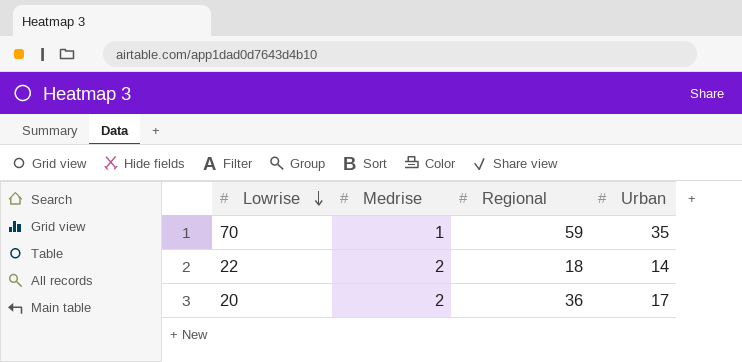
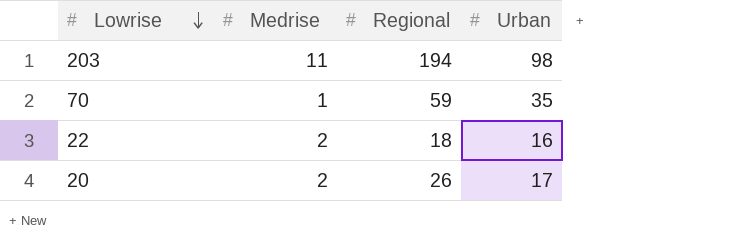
row 203: none -> 11 | 194 | 98
22 | Urban: 14 -> 16
20 | Regional: 36 -> 26

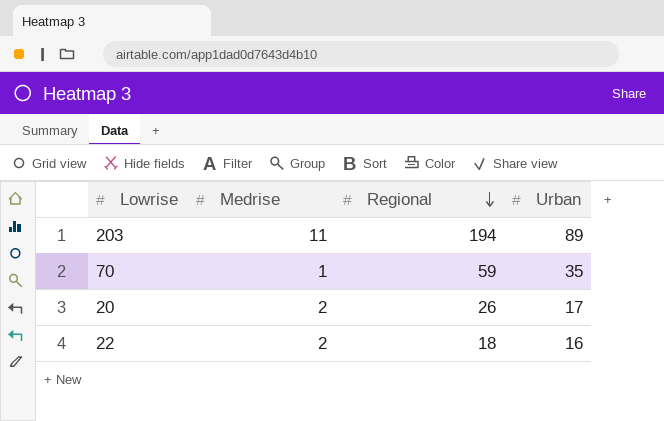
row order: Lowrise descending -> Regional descending
203 | Urban: 98 -> 89

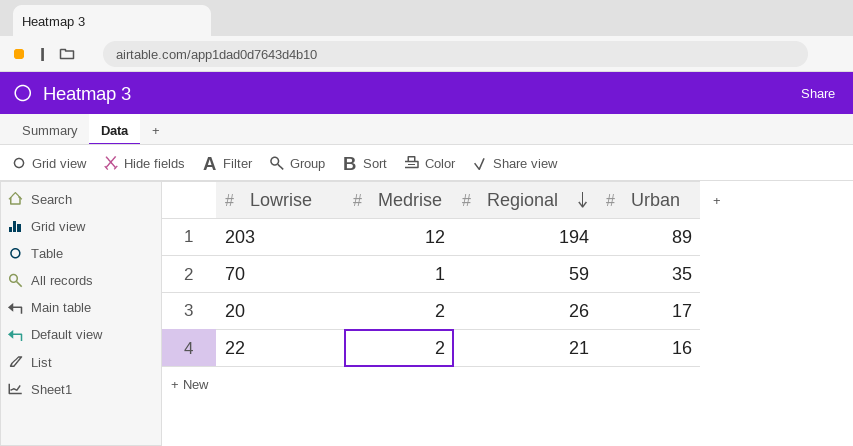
203 | Medrise: 11 -> 12
22 | Regional: 18 -> 21

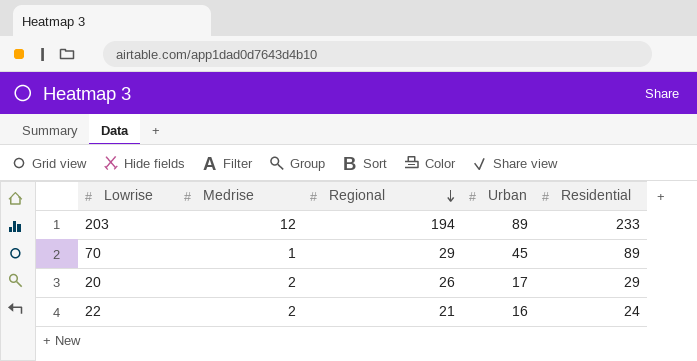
column Residential | position: none -> 5
70 | Regional: 59 -> 29
70 | Urban: 35 -> 45

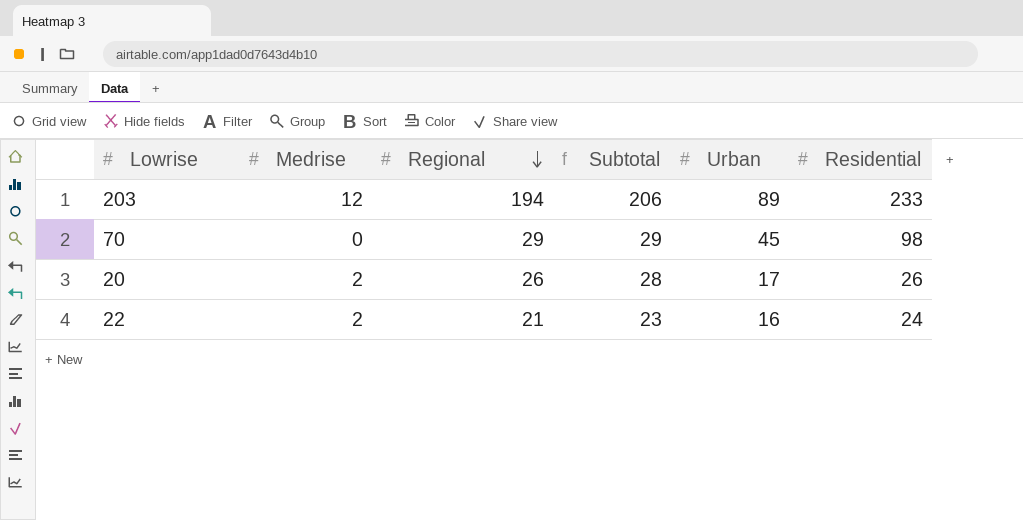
column Subtotal | formula: none -> [Medrise] + [Regional]
70 | Medrise: 1 -> 0
70 | Residential: 89 -> 98
20 | Residential: 29 -> 26

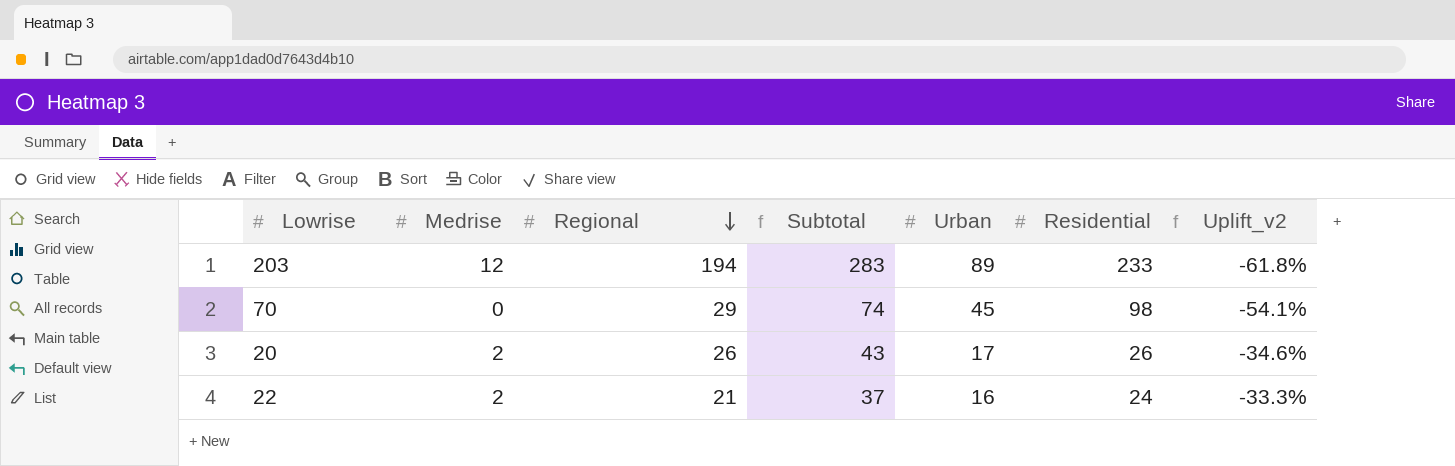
column Subtotal | formula: [Medrise] + [Regional] -> [Regional] + [Urban]
column Uplift_v2 | formula: none -> ([Urban] - [Residential]) / [Residential]

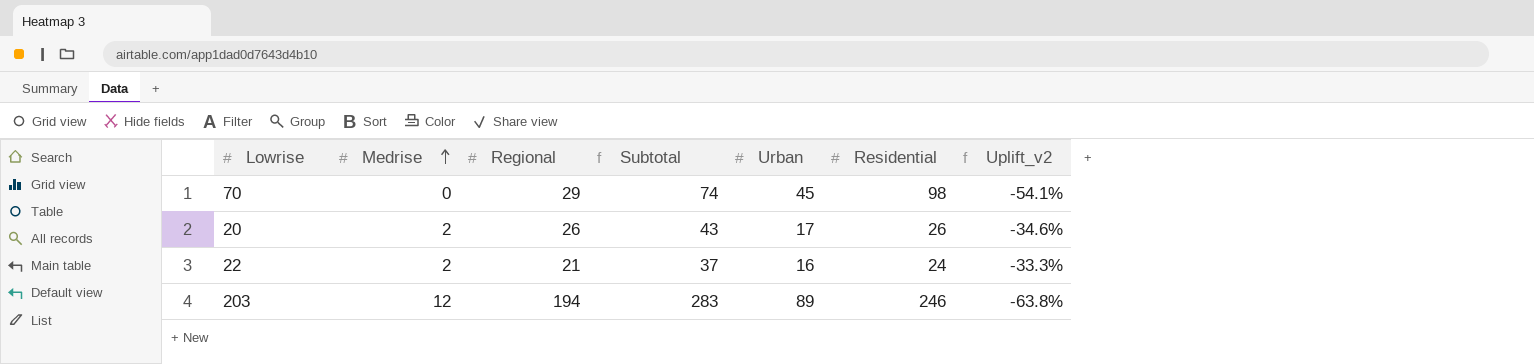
row order: Regional descending -> Medrise ascending
203 | Residential: 233 -> 246
203 | Uplift_v2: -61.8% -> -63.8%

